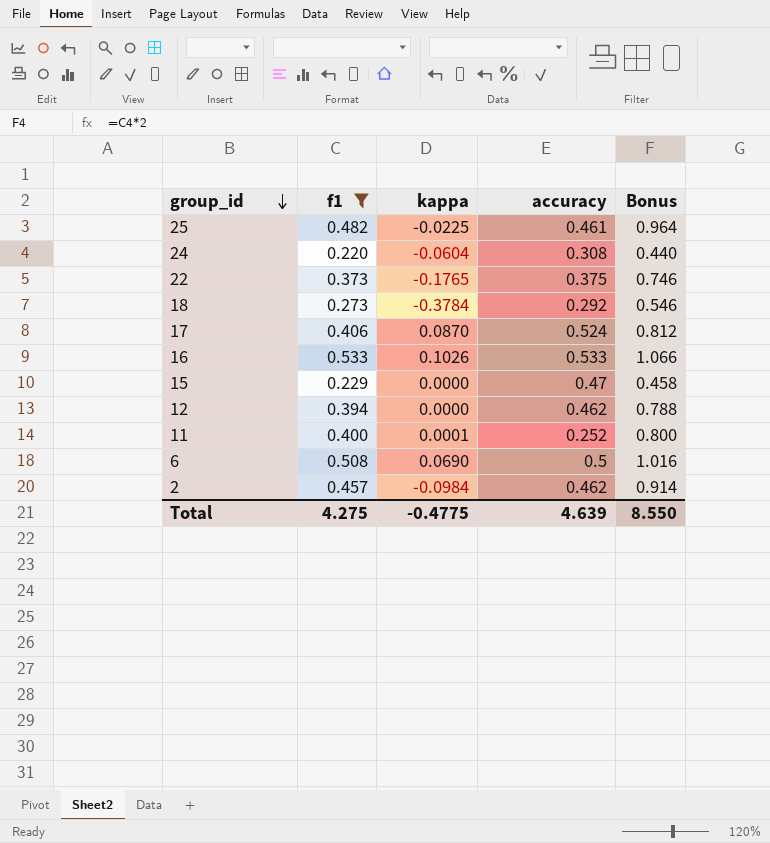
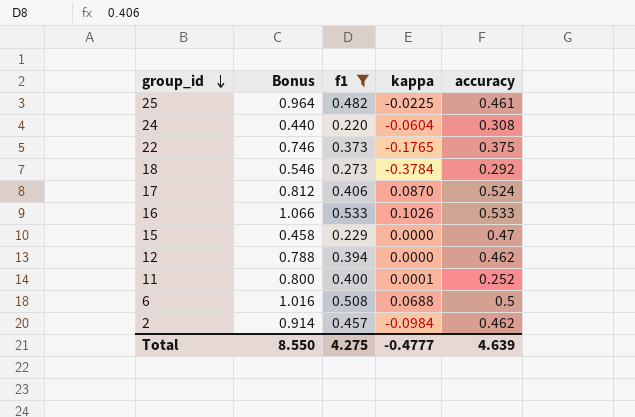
column Bonus | position: 5 -> 2
6 | kappa: 0.0690 -> 0.0688
Total | kappa: -0.4775 -> -0.4777

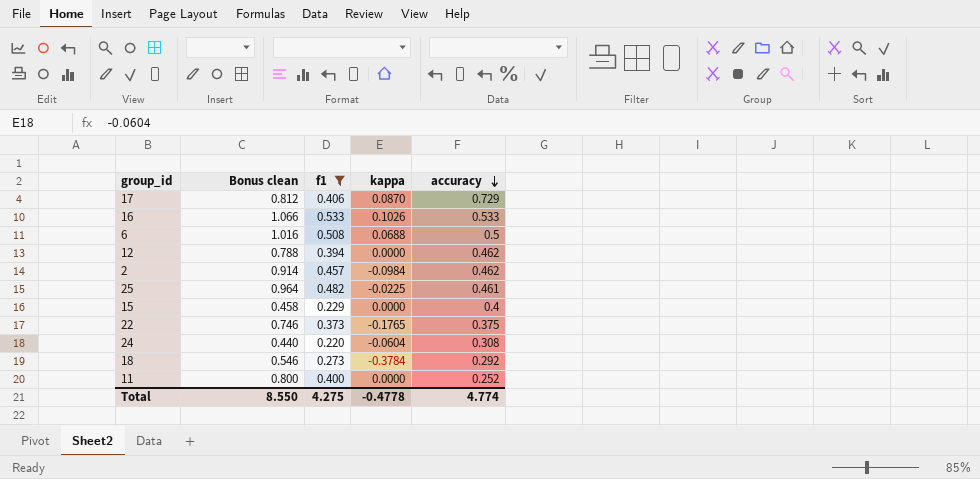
row order: group_id descending -> accuracy descending
column name: Bonus -> Bonus clean
17 | accuracy: 0.524 -> 0.729
15 | accuracy: 0.47 -> 0.4
11 | kappa: 0.0001 -> 0.0000
Total | kappa: -0.4777 -> -0.4778
Total | accuracy: 4.639 -> 4.774

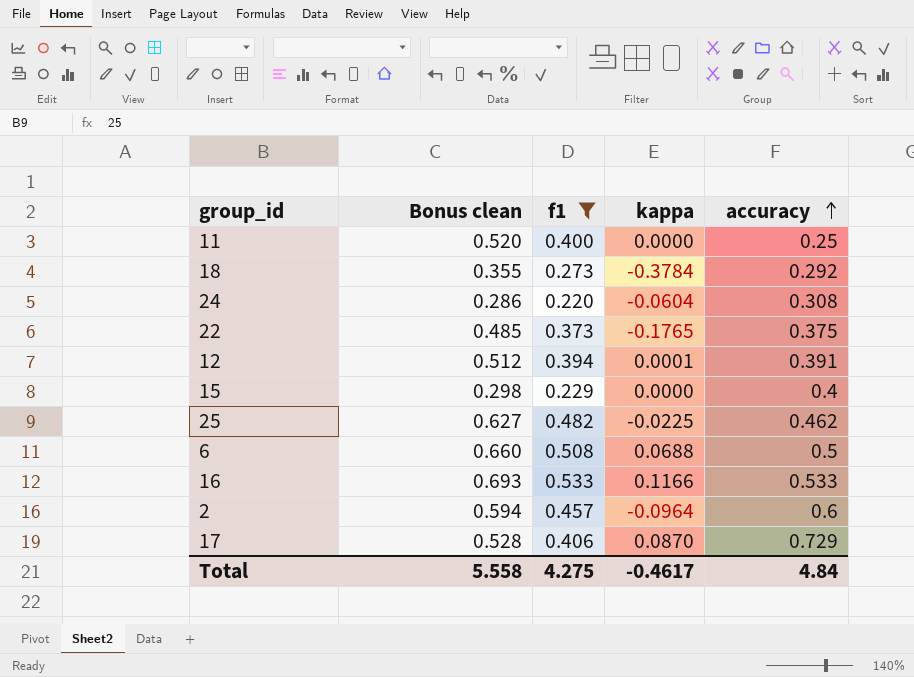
row order: accuracy descending -> accuracy ascending
column Bonus clean | formula: [f1] * 2 -> [f1] * 1.3
11 | accuracy: 0.252 -> 0.25
12 | kappa: 0.0000 -> 0.0001
12 | accuracy: 0.462 -> 0.391
25 | accuracy: 0.461 -> 0.462
16 | kappa: 0.1026 -> 0.1166
2 | kappa: -0.0984 -> -0.0964
2 | accuracy: 0.462 -> 0.6
Total | Bonus clean: 8.550 -> 5.558
Total | kappa: -0.4778 -> -0.4617
Total | accuracy: 4.774 -> 4.84

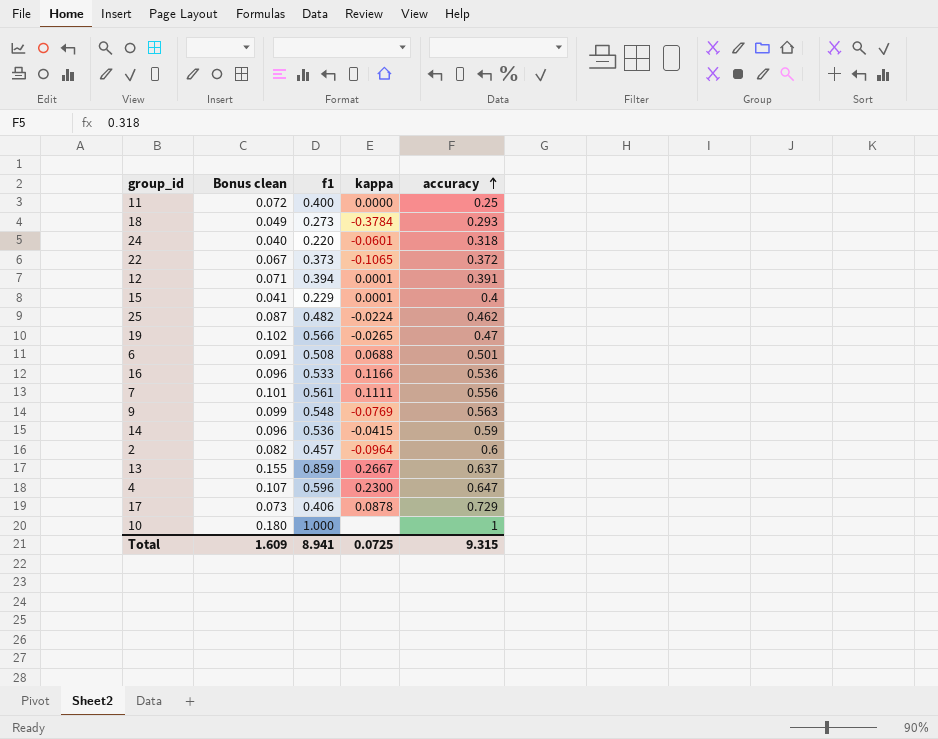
filter: f1 <= 0.533 -> none
column Bonus clean | formula: [f1] * 1.3 -> [f1] * 0.18
18 | accuracy: 0.292 -> 0.293
24 | kappa: -0.0604 -> -0.0601
24 | accuracy: 0.308 -> 0.318
22 | kappa: -0.1765 -> -0.1065
22 | accuracy: 0.375 -> 0.372
15 | kappa: 0.0000 -> 0.0001
25 | kappa: -0.0225 -> -0.0224
6 | accuracy: 0.5 -> 0.501
16 | accuracy: 0.533 -> 0.536
17 | kappa: 0.0870 -> 0.0878
Total | Bonus clean: 5.558 -> 1.609
Total | f1: 4.275 -> 8.941
Total | kappa: -0.4617 -> 0.0725
Total | accuracy: 4.84 -> 9.315

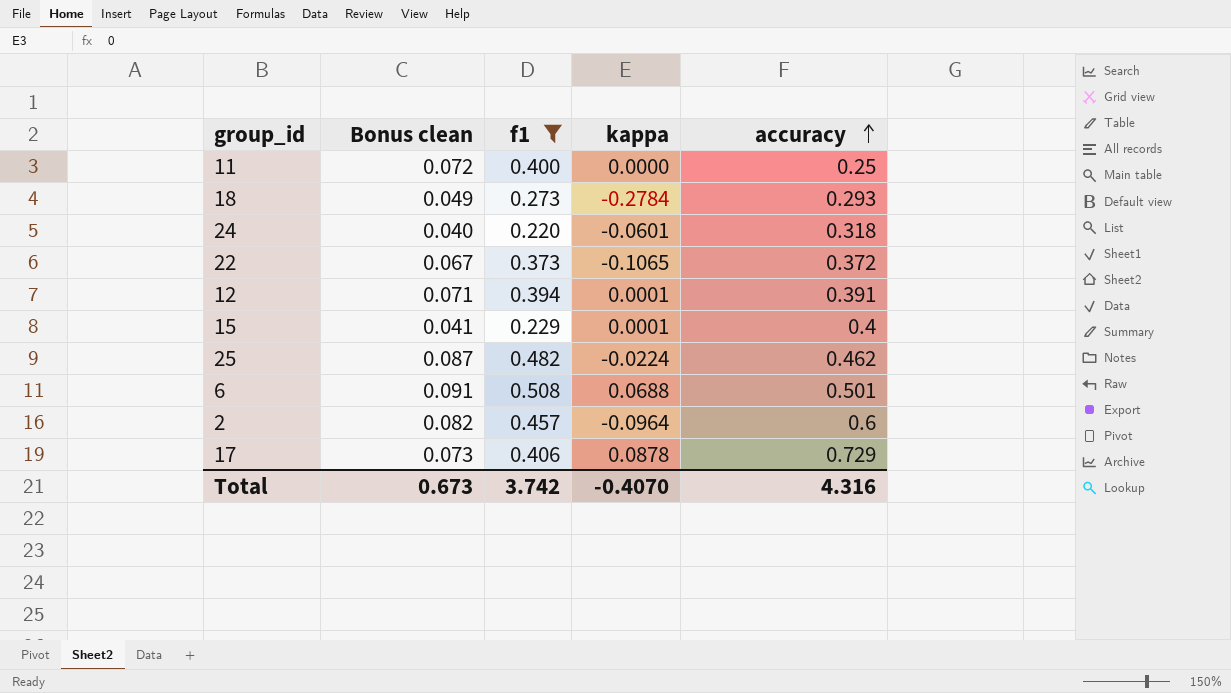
filter: none -> f1 <= 0.508
18 | kappa: -0.3784 -> -0.2784
Total | Bonus clean: 1.609 -> 0.673
Total | f1: 8.941 -> 3.742
Total | kappa: 0.0725 -> -0.4070
Total | accuracy: 9.315 -> 4.316

